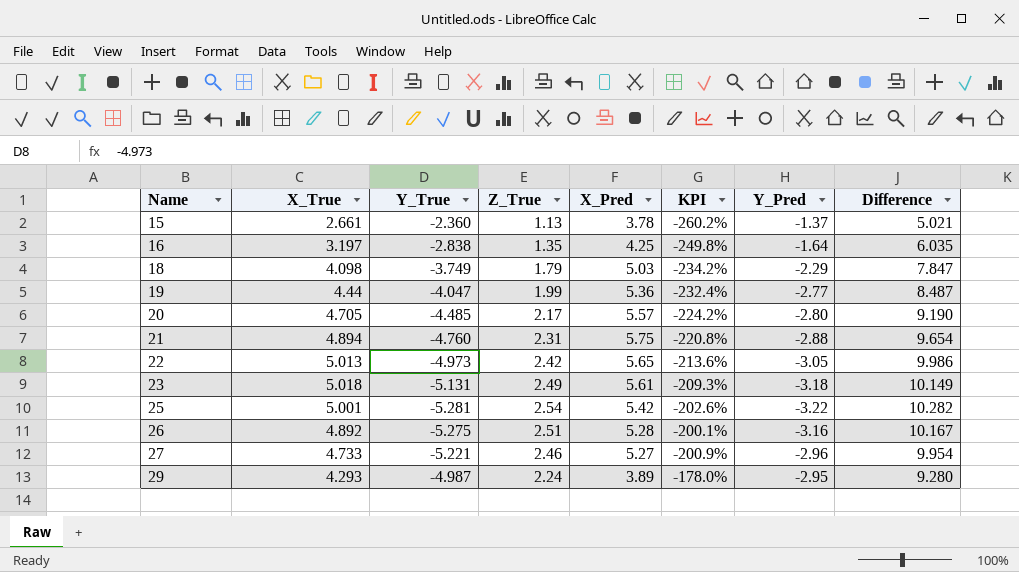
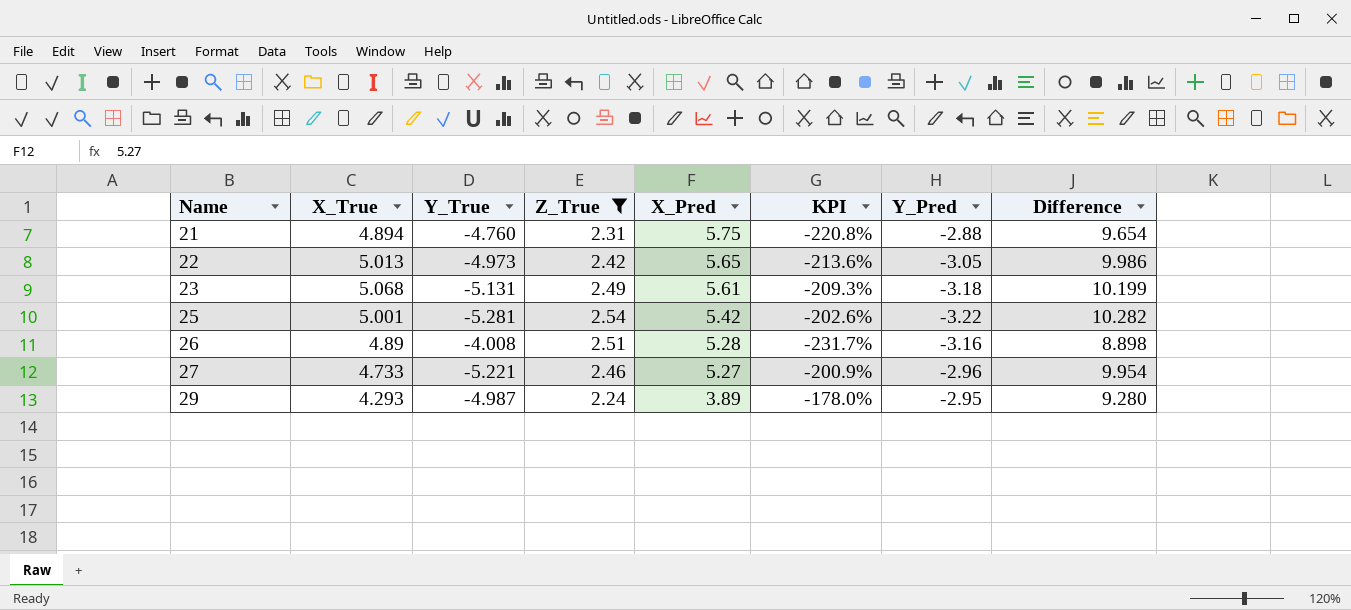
filter: none -> Z_True >= 2.24
23 | X_True: 5.018 -> 5.068
23 | Difference: 10.149 -> 10.199
26 | X_True: 4.892 -> 4.89
26 | Y_True: -5.275 -> -4.008
26 | KPI: -200.1% -> -231.7%
26 | Difference: 10.167 -> 8.898

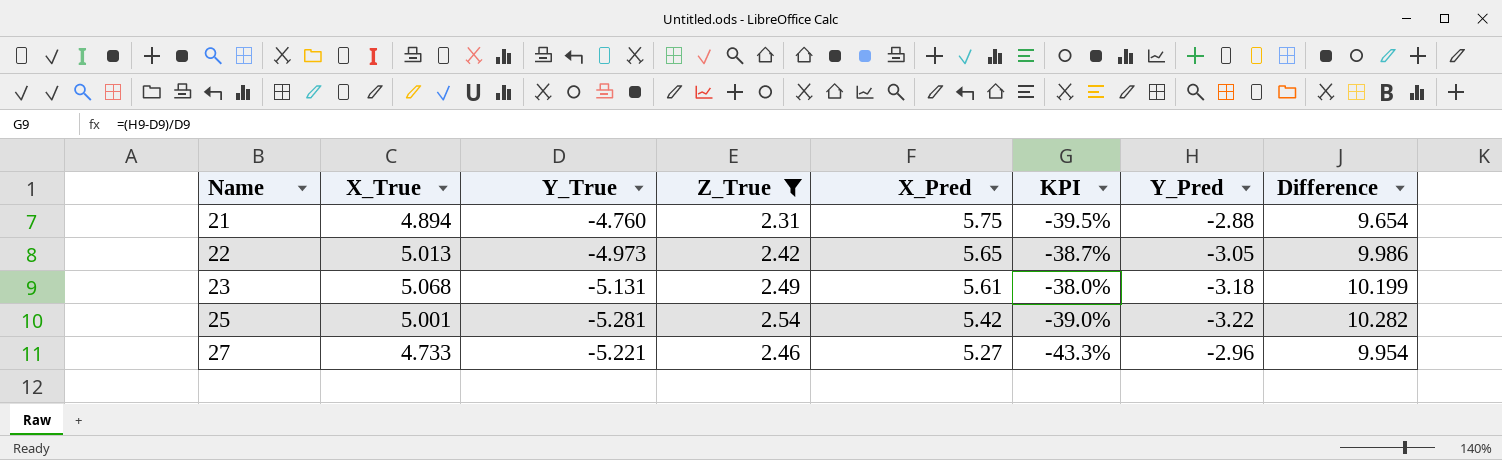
column KPI | formula: ([X_Pred] - [Y_True]) / [Y_True] -> ([Y_Pred] - [Y_True]) / [Y_True]
row 26: 4.89 | -4.008 | 2.51 | 5.28 | -231.7% | -3.16 | 8.898 -> none
row 29: 4.293 | -4.987 | 2.24 | 3.89 | -178.0% | -2.95 | 9.280 -> none

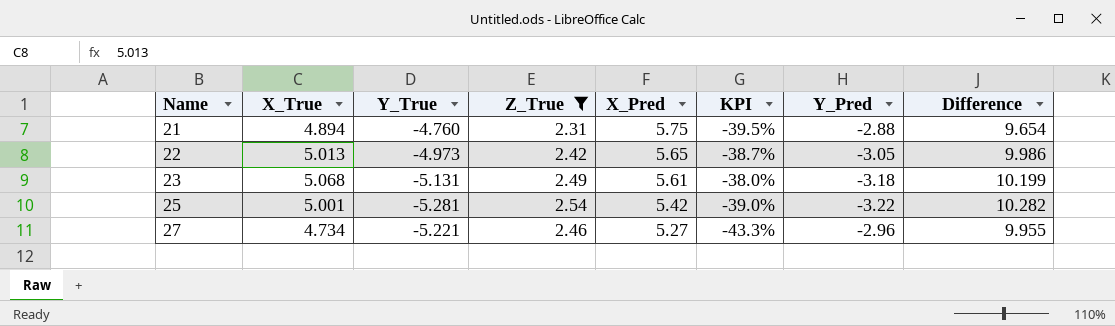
27 | X_True: 4.733 -> 4.734
27 | Difference: 9.954 -> 9.955

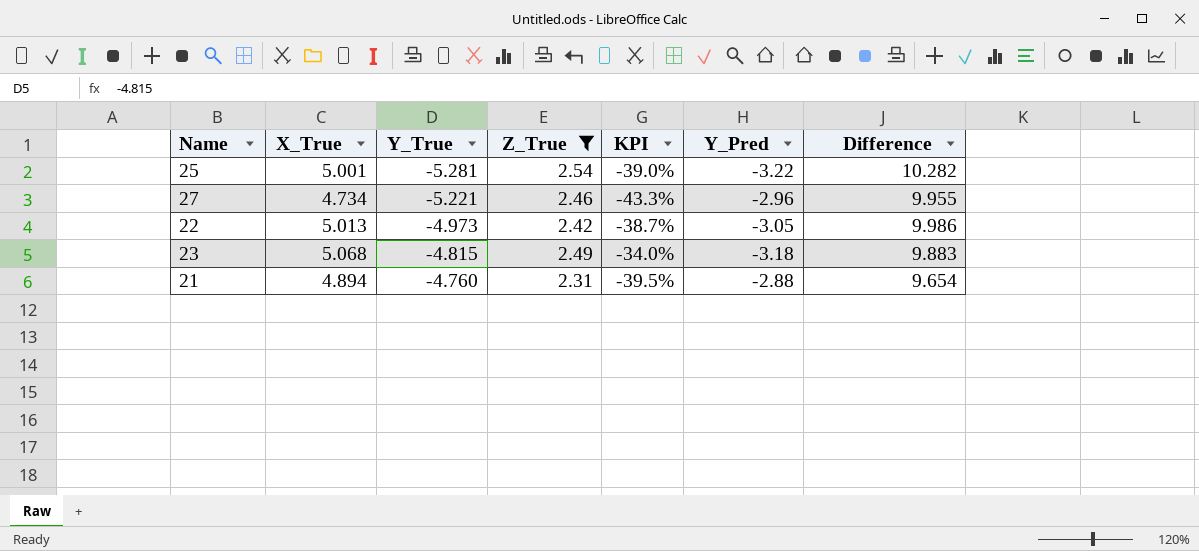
row order: Name ascending -> Y_True ascending
column X_Pred | position: 5 -> none
23 | Y_True: -5.131 -> -4.815
23 | KPI: -38.0% -> -34.0%
23 | Difference: 10.199 -> 9.883

